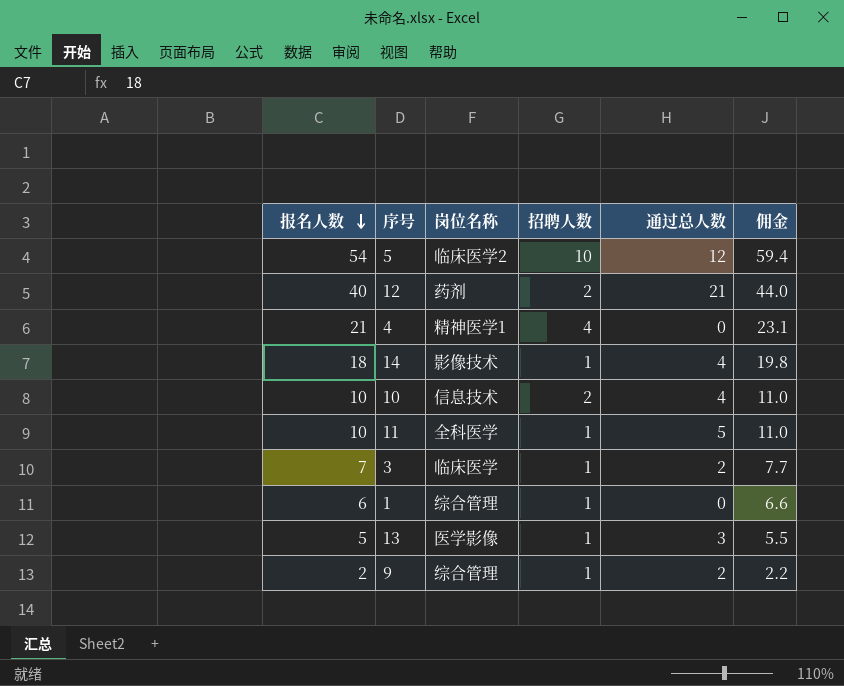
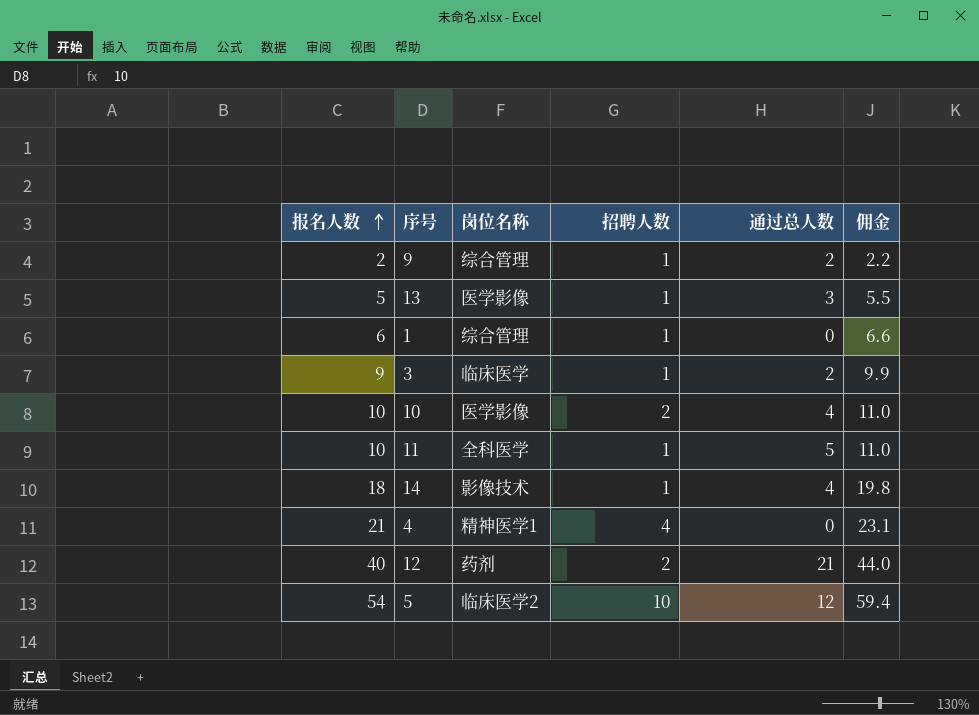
row order: 报名人数 descending -> 报名人数 ascending
3 | 报名人数: 7 -> 9
3 | 佣金: 7.7 -> 9.9
10 | 岗位名称: 信息技术 -> 医学影像

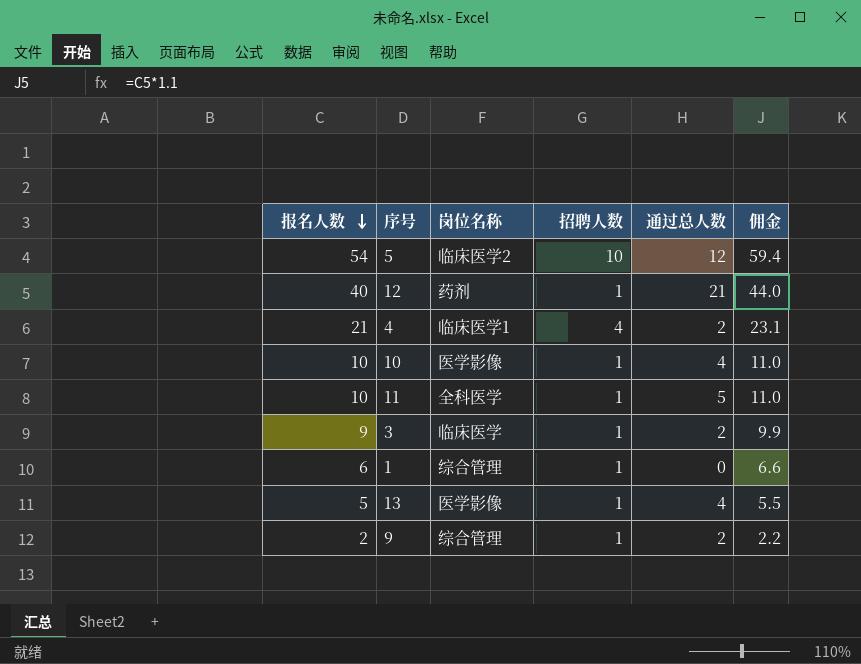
row order: 报名人数 ascending -> 报名人数 descending
row 14: 18 | 影像技术 | 1 | 4 | 19.8 -> none
12 | 招聘人数: 2 -> 1
4 | 岗位名称: 精神医学1 -> 临床医学1
4 | 通过总人数: 0 -> 2
10 | 招聘人数: 2 -> 1
13 | 通过总人数: 3 -> 4

